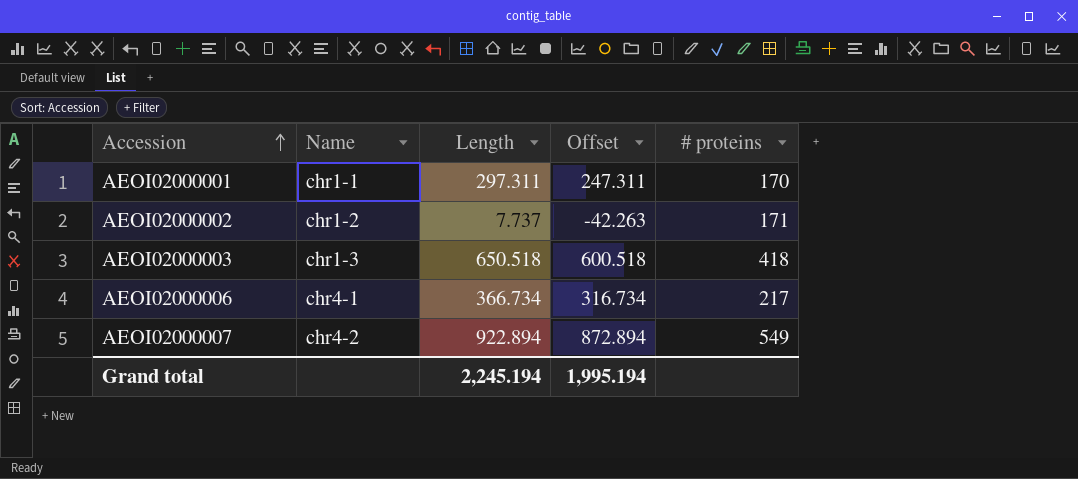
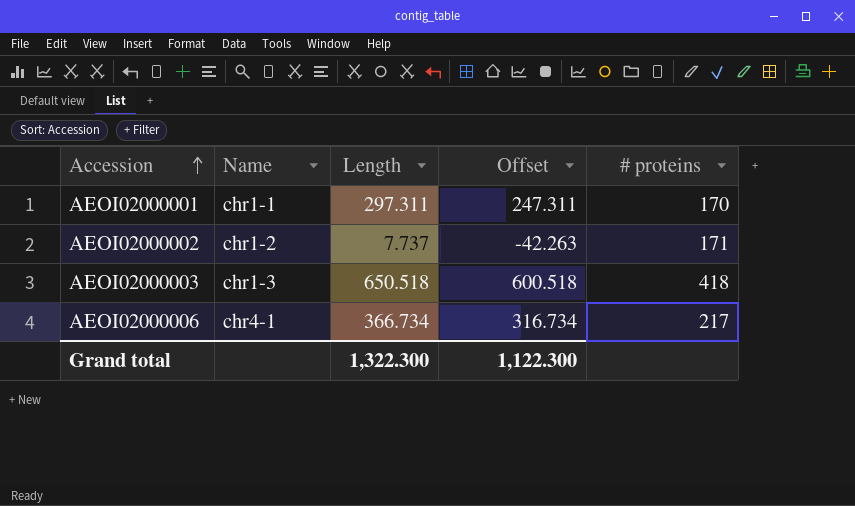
row AEOI02000007: chr4-2 | 922.894 | 872.894 | 549 -> none
Grand total | Length: 2,245.194 -> 1,322.300
Grand total | Offset: 1,995.194 -> 1,122.300

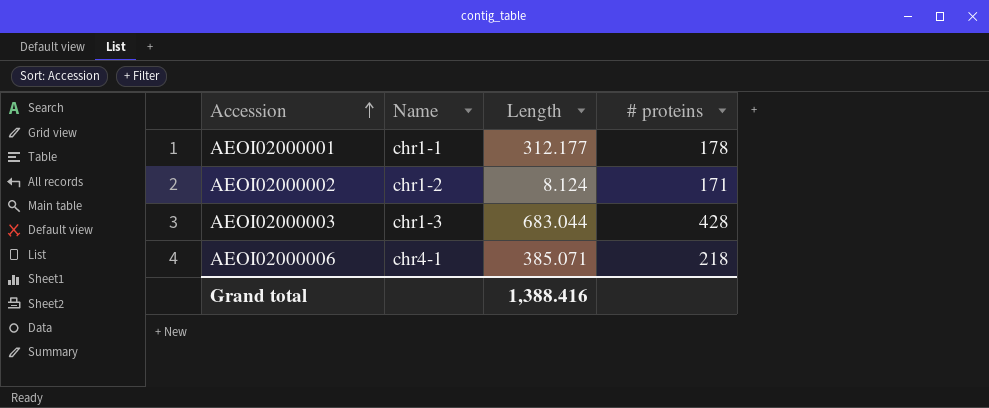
column Offset | formula: [Length] - 50 -> none
AEOI02000001 | Length: 297.311 -> 312.177
AEOI02000001 | # proteins: 170 -> 178
AEOI02000002 | Length: 7.737 -> 8.124
AEOI02000003 | Length: 650.518 -> 683.044
AEOI02000003 | # proteins: 418 -> 428
AEOI02000006 | Length: 366.734 -> 385.071
AEOI02000006 | # proteins: 217 -> 218
Grand total | Length: 1,322.300 -> 1,388.416

